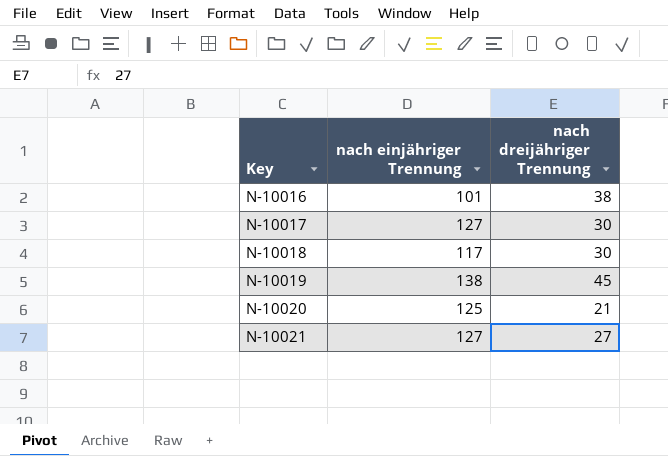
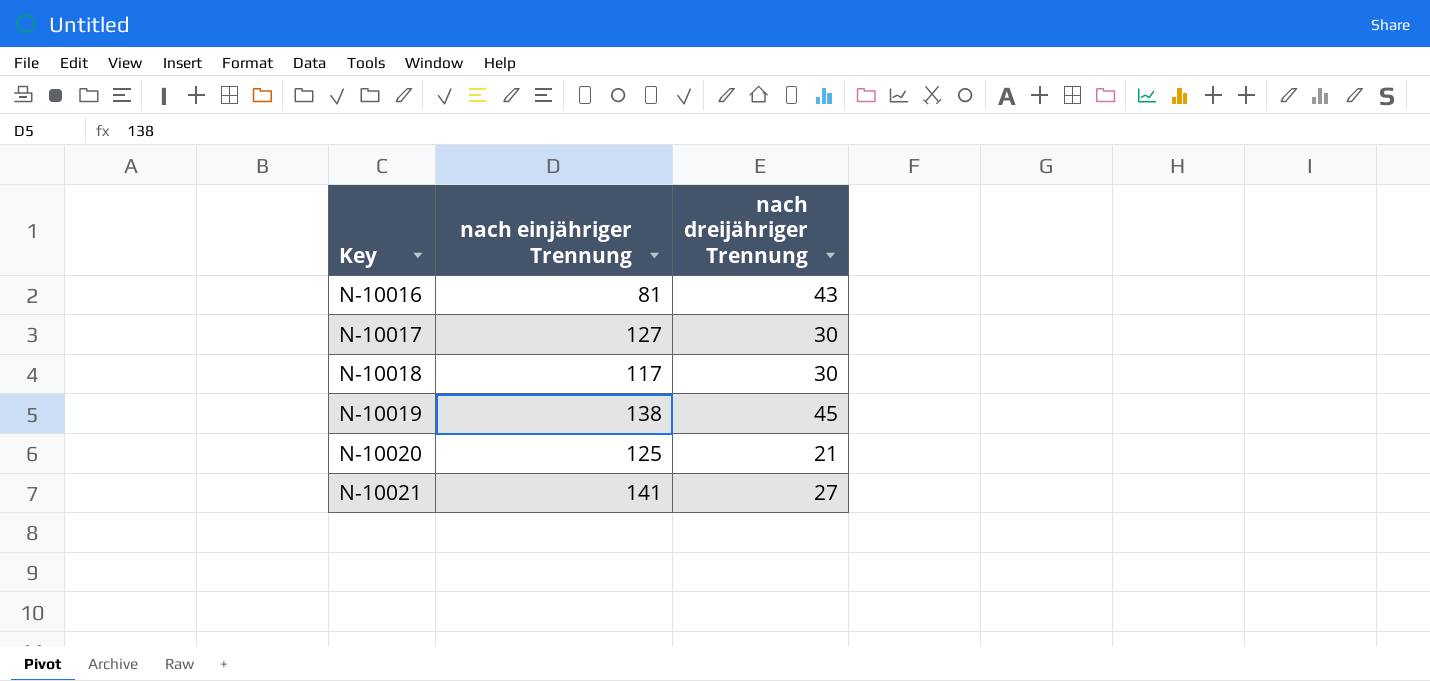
N-10016 | nach einjähriger Trennung: 101 -> 81
N-10016 | nach dreijähriger Trennung: 38 -> 43
N-10021 | nach einjähriger Trennung: 127 -> 141

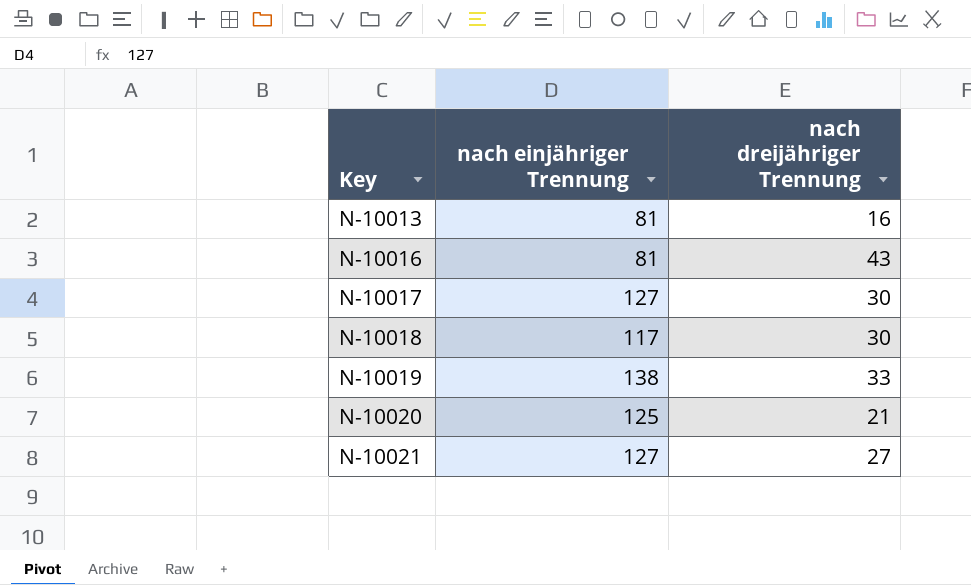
row N-10013: none -> 81 | 16
N-10019 | nach dreijähriger Trennung: 45 -> 33
N-10021 | nach einjähriger Trennung: 141 -> 127

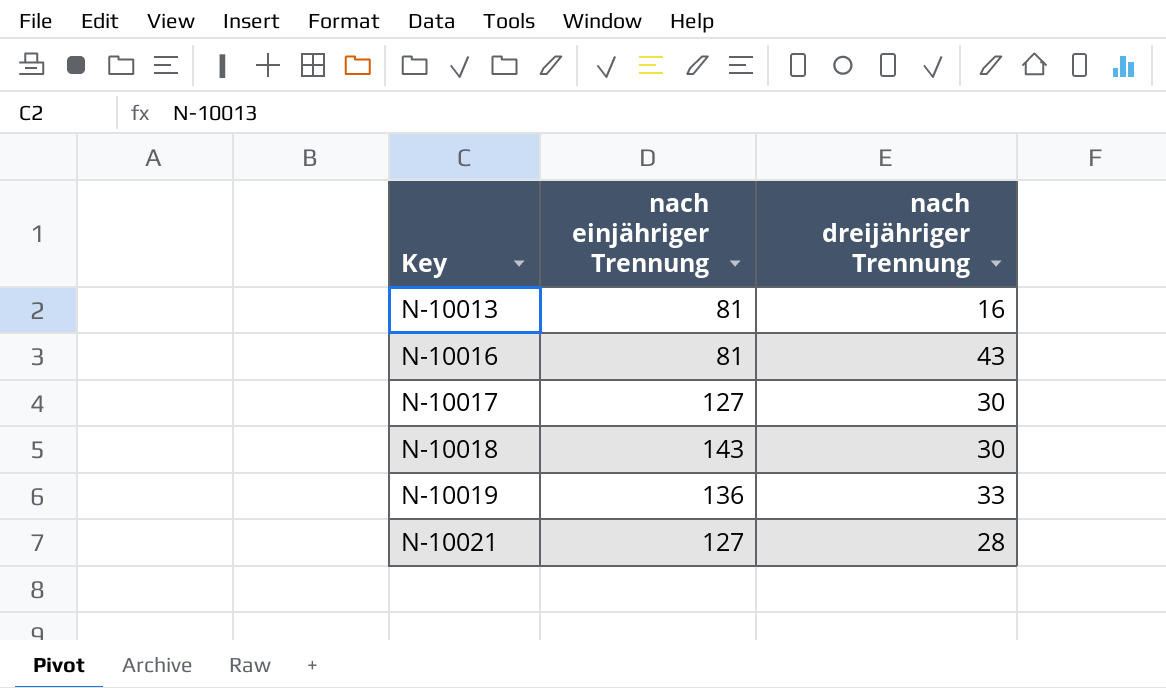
row N-10020: 125 | 21 -> none
N-10018 | nach einjähriger Trennung: 117 -> 143
N-10019 | nach einjähriger Trennung: 138 -> 136
N-10021 | nach dreijähriger Trennung: 27 -> 28

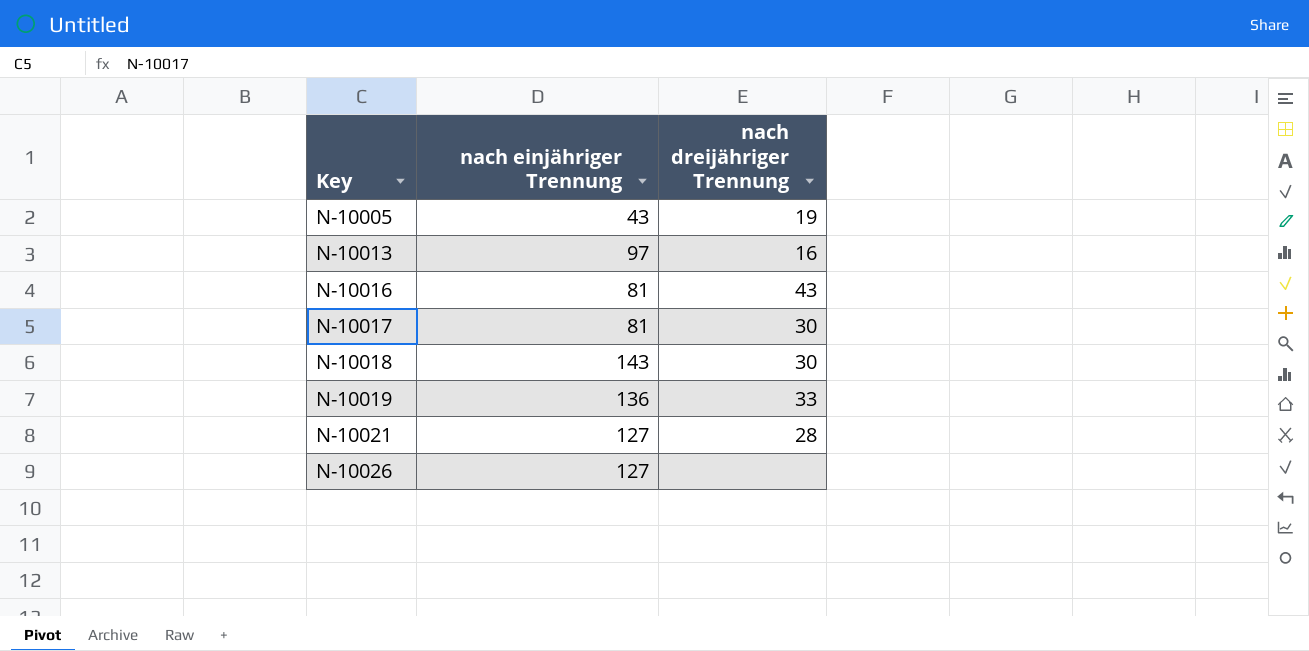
row N-10005: none -> 43 | 19
N-10013 | nach einjähriger Trennung: 81 -> 97
N-10017 | nach einjähriger Trennung: 127 -> 81
row N-10026: none -> 127 | none

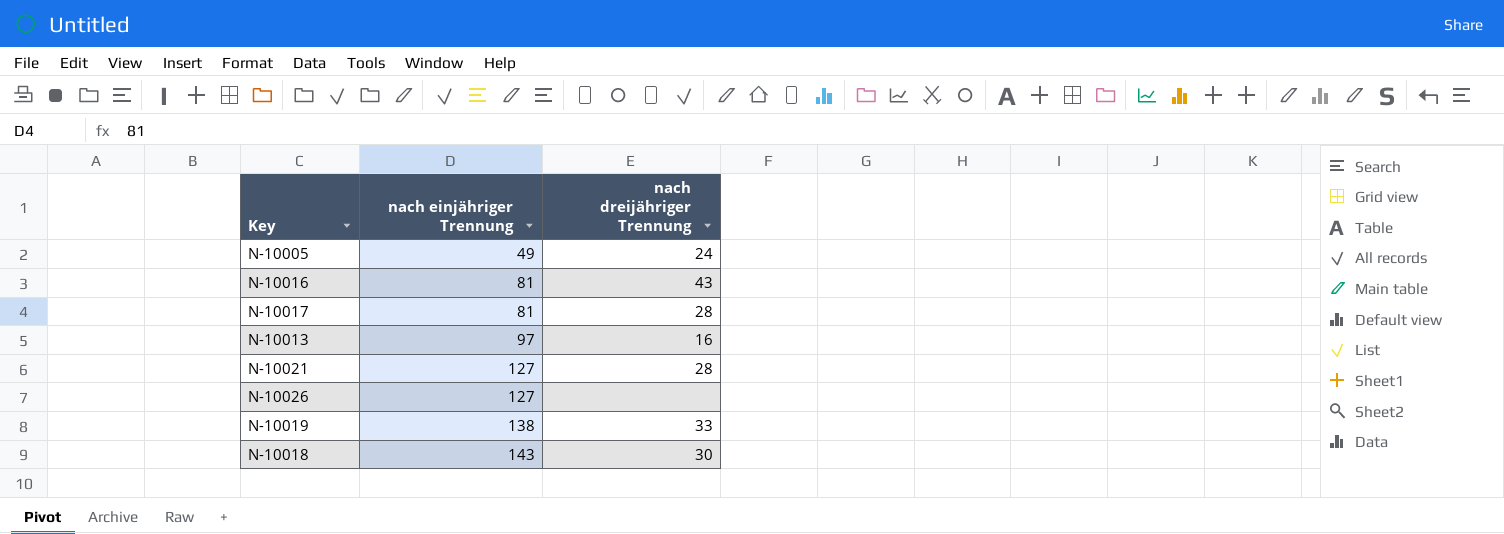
row order: Key ascending -> nach einjähriger Trennung ascending
N-10005 | nach einjähriger Trennung: 43 -> 49
N-10005 | nach dreijähriger Trennung: 19 -> 24
N-10017 | nach dreijähriger Trennung: 30 -> 28
N-10019 | nach einjähriger Trennung: 136 -> 138

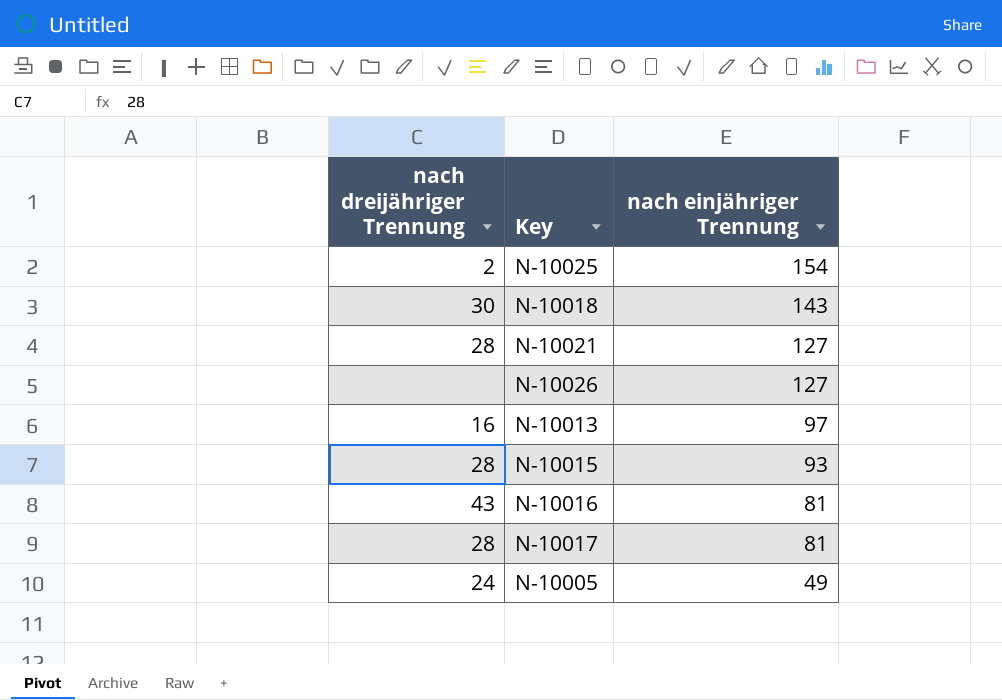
row order: nach einjähriger Trennung ascending -> nach einjähriger Trennung descending
column nach dreijähriger Trennung | position: 3 -> 1
row N-10019: 138 | 33 -> none
row N-10025: none -> 2 | 154
row N-10015: none -> 28 | 93

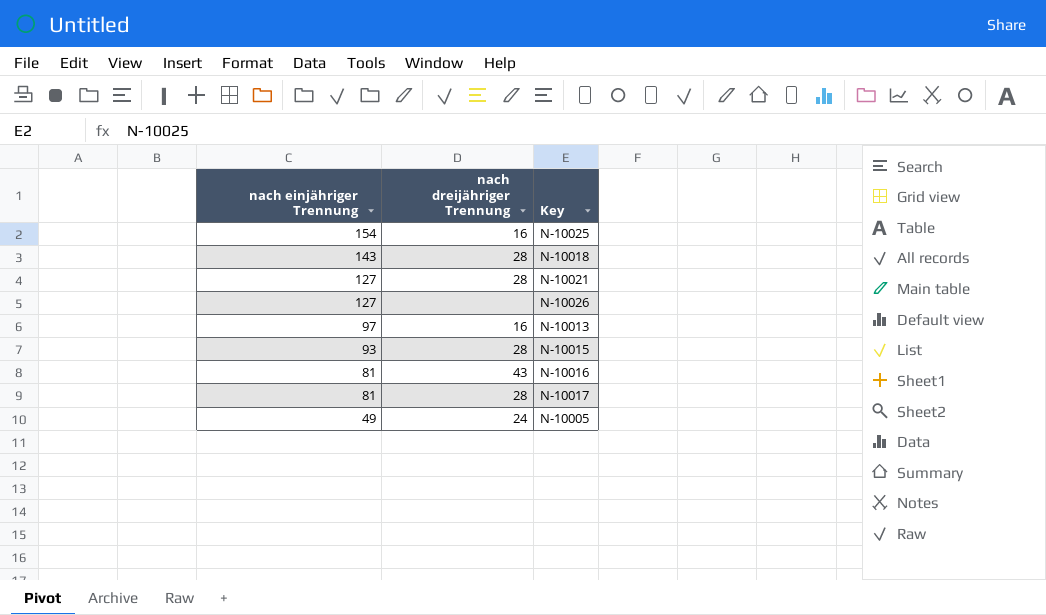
column nach einjähriger Trennung | position: 3 -> 1
N-10025 | nach dreijähriger Trennung: 2 -> 16
N-10018 | nach dreijähriger Trennung: 30 -> 28

